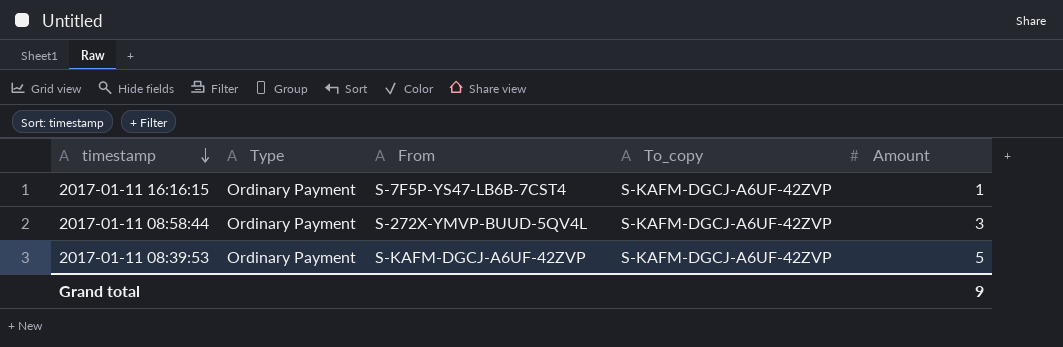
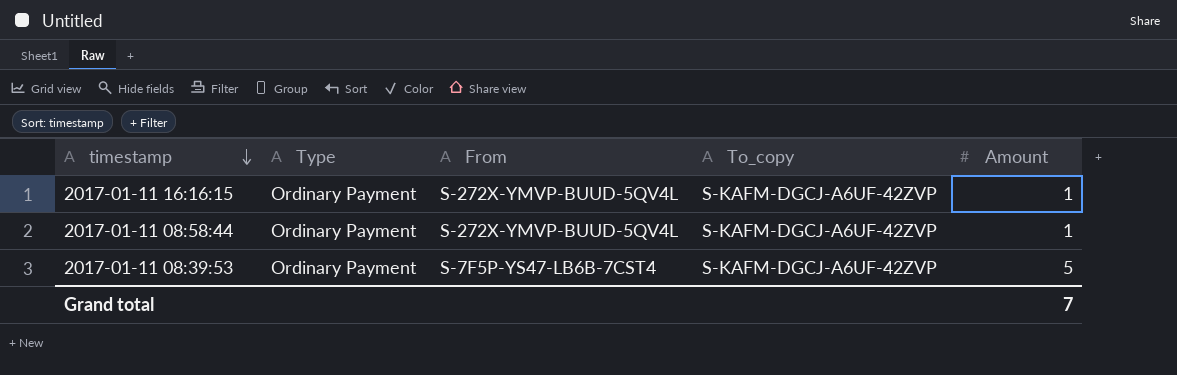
2017-01-11 16:16:15 | From: S-7F5P-YS47-LB6B-7CST4 -> S-272X-YMVP-BUUD-5QV4L
2017-01-11 08:58:44 | Amount: 3 -> 1
2017-01-11 08:39:53 | From: S-KAFM-DGCJ-A6UF-42ZVP -> S-7F5P-YS47-LB6B-7CST4
Grand total | Amount: 9 -> 7

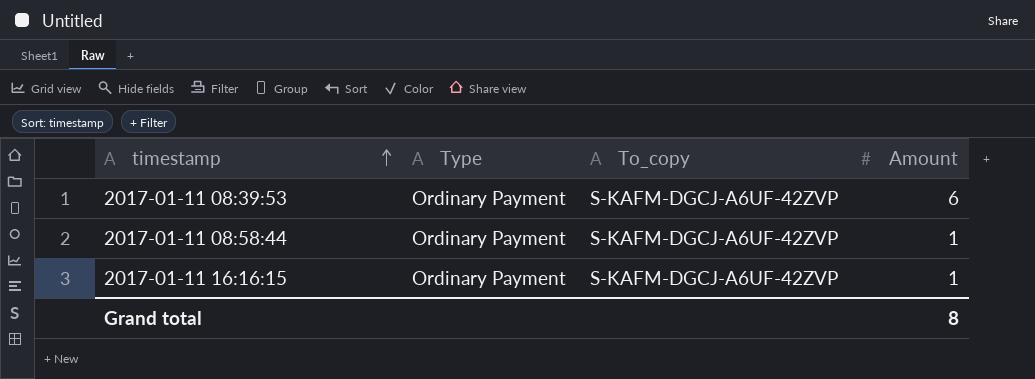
row order: timestamp descending -> timestamp ascending
column From | position: 3 -> none
2017-01-11 08:39:53 | Amount: 5 -> 6
Grand total | Amount: 7 -> 8

